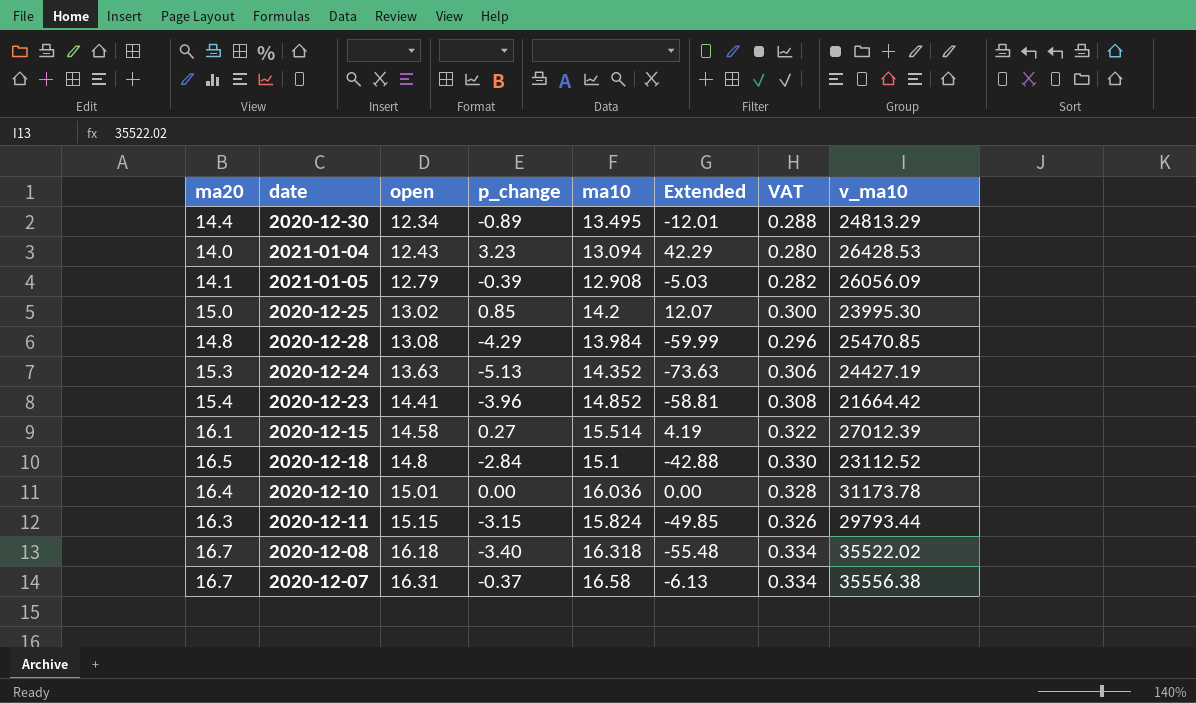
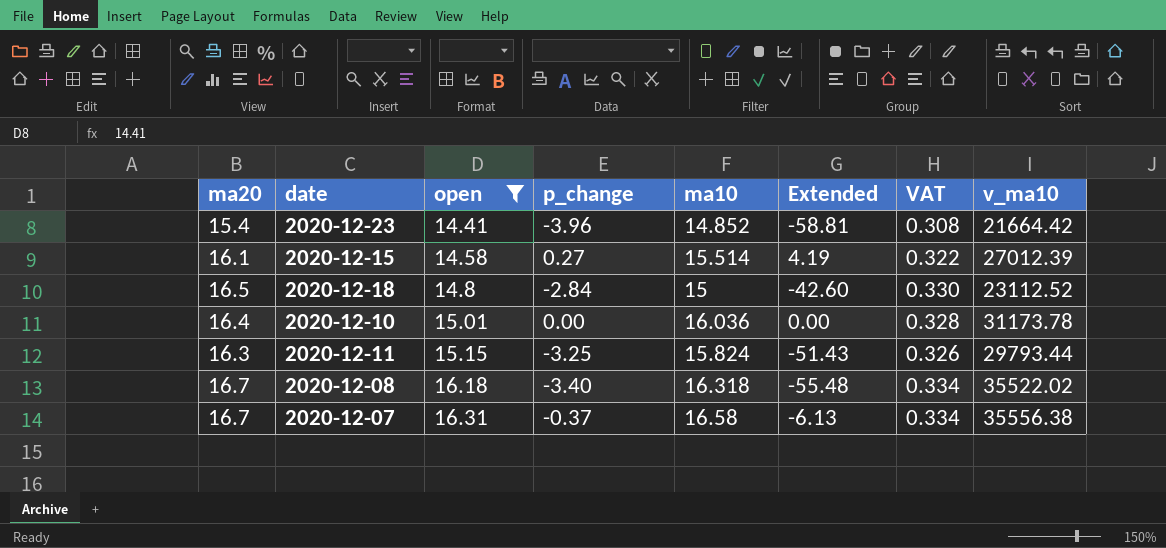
filter: none -> open >= 14.41
2020-12-18 | ma10: 15.1 -> 15
2020-12-18 | Extended: -42.88 -> -42.60
2020-12-11 | p_change: -3.15 -> -3.25
2020-12-11 | Extended: -49.85 -> -51.43

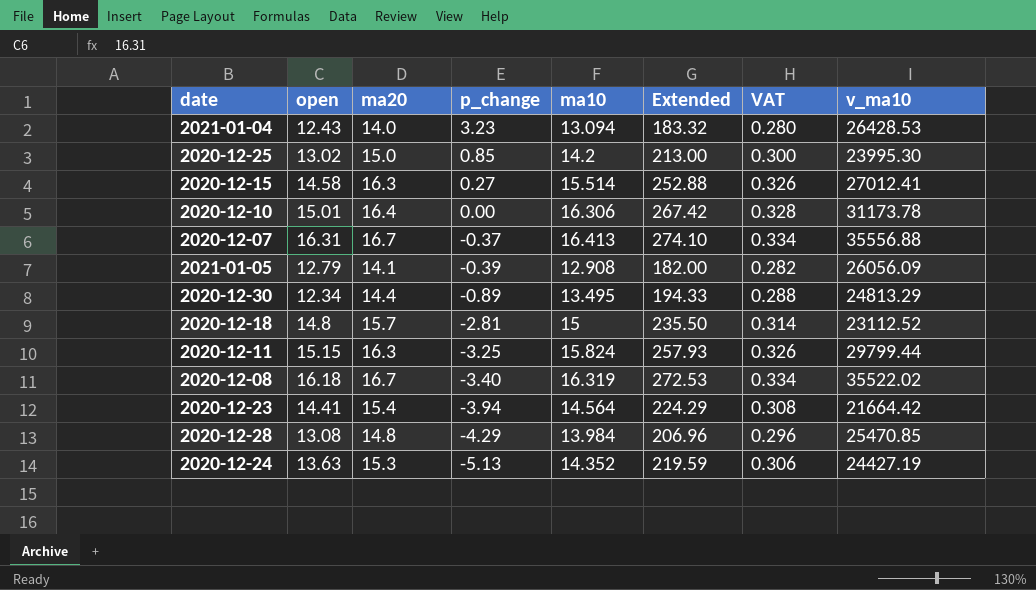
filter: open >= 14.41 -> none
row order: open ascending -> p_change descending
column ma20 | position: 1 -> 3
column Extended | formula: [p_change] * [ma10] -> [ma20] * [ma10]
2020-12-15 | ma20: 16.1 -> 16.3
2020-12-15 | VAT: 0.322 -> 0.326
2020-12-15 | v_ma10: 27012.39 -> 27012.41
2020-12-10 | ma10: 16.036 -> 16.306
2020-12-07 | ma10: 16.58 -> 16.413
2020-12-07 | v_ma10: 35556.38 -> 35556.88
2020-12-18 | ma20: 16.5 -> 15.7
2020-12-18 | p_change: -2.84 -> -2.81
2020-12-18 | VAT: 0.330 -> 0.314
2020-12-11 | v_ma10: 29793.44 -> 29799.44
2020-12-08 | ma10: 16.318 -> 16.319
2020-12-23 | p_change: -3.96 -> -3.94
2020-12-23 | ma10: 14.852 -> 14.564

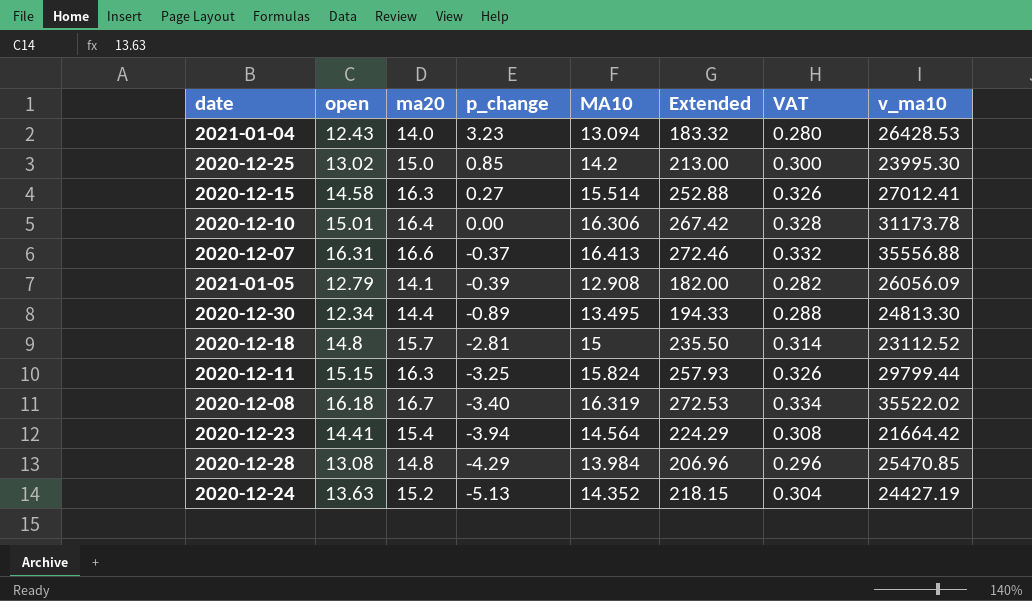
column name: ma10 -> MA10
2020-12-07 | ma20: 16.7 -> 16.6
2020-12-07 | Extended: 274.10 -> 272.46
2020-12-07 | VAT: 0.334 -> 0.332
2020-12-30 | v_ma10: 24813.29 -> 24813.30
2020-12-24 | ma20: 15.3 -> 15.2
2020-12-24 | Extended: 219.59 -> 218.15
2020-12-24 | VAT: 0.306 -> 0.304

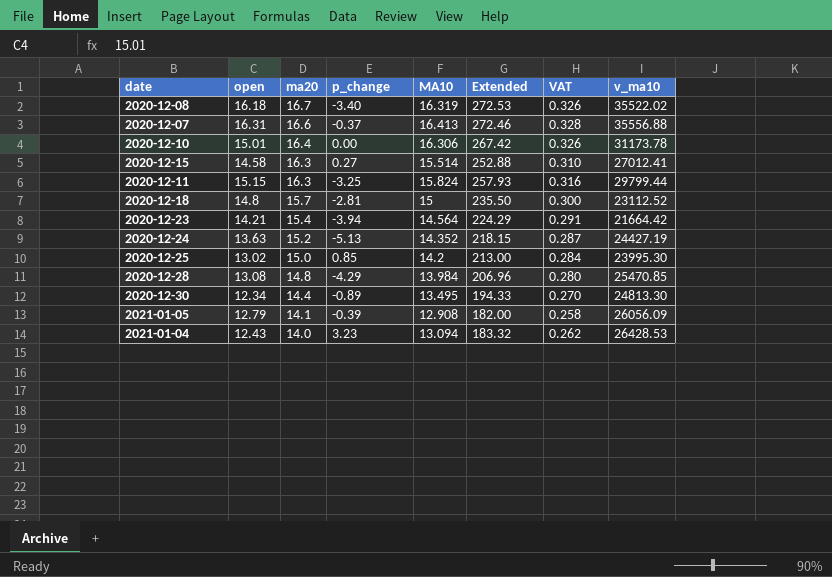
row order: p_change descending -> ma20 descending
column VAT | formula: [ma20] * 0.02 -> [MA10] * 0.02
2020-12-23 | open: 14.41 -> 14.21

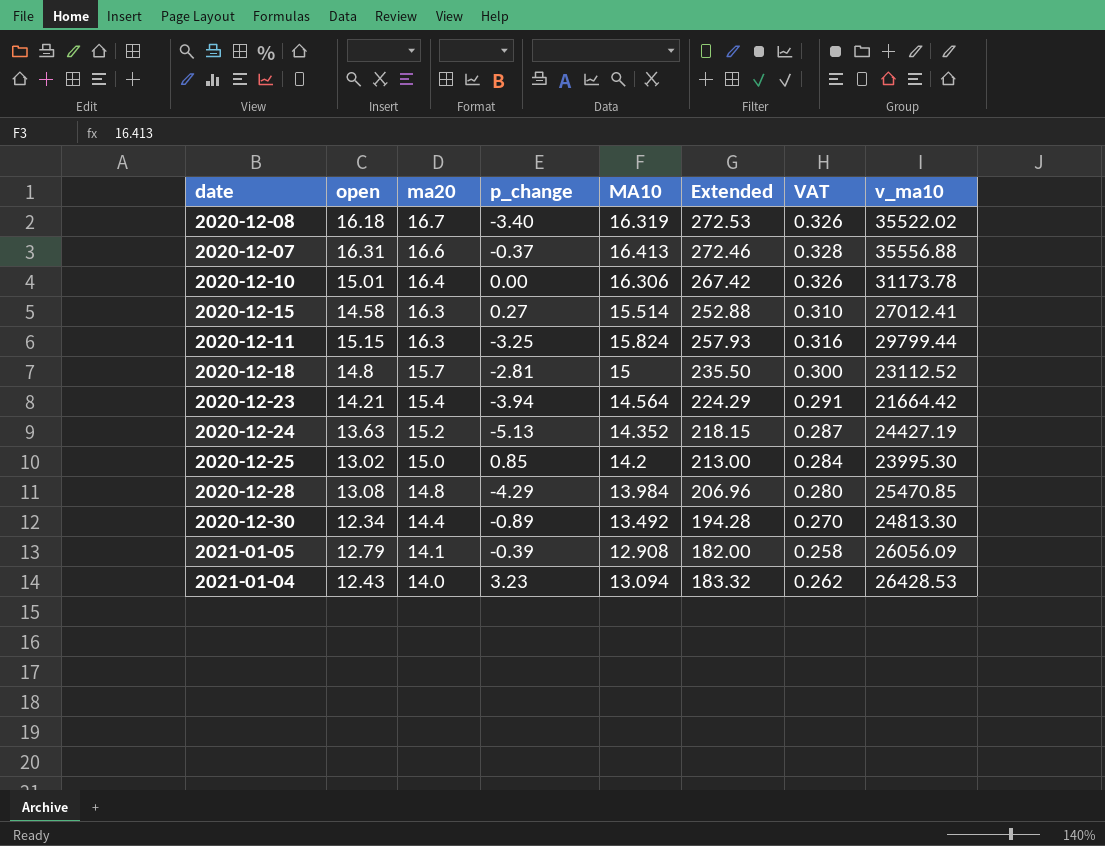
2020-12-30 | MA10: 13.495 -> 13.492
2020-12-30 | Extended: 194.33 -> 194.28

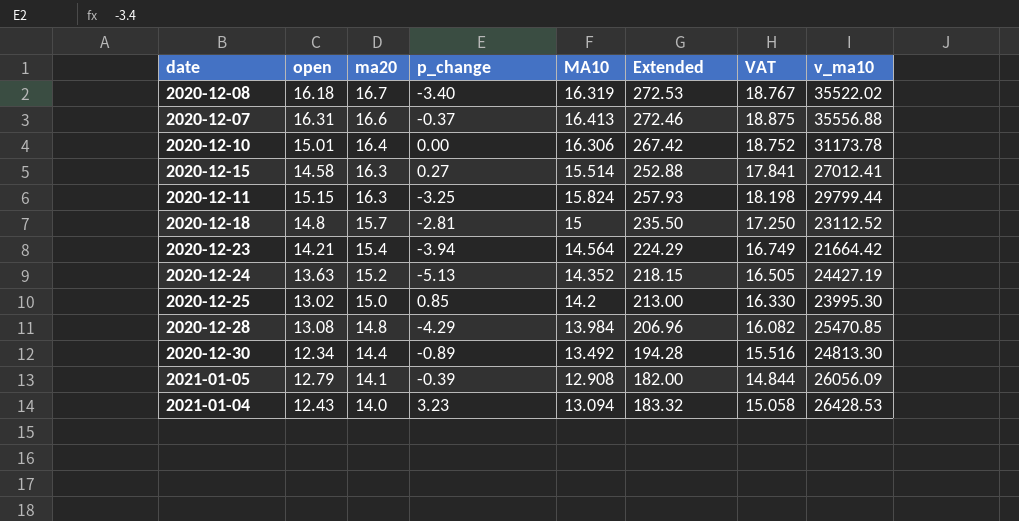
column VAT | formula: [MA10] * 0.02 -> [MA10] * 1.15

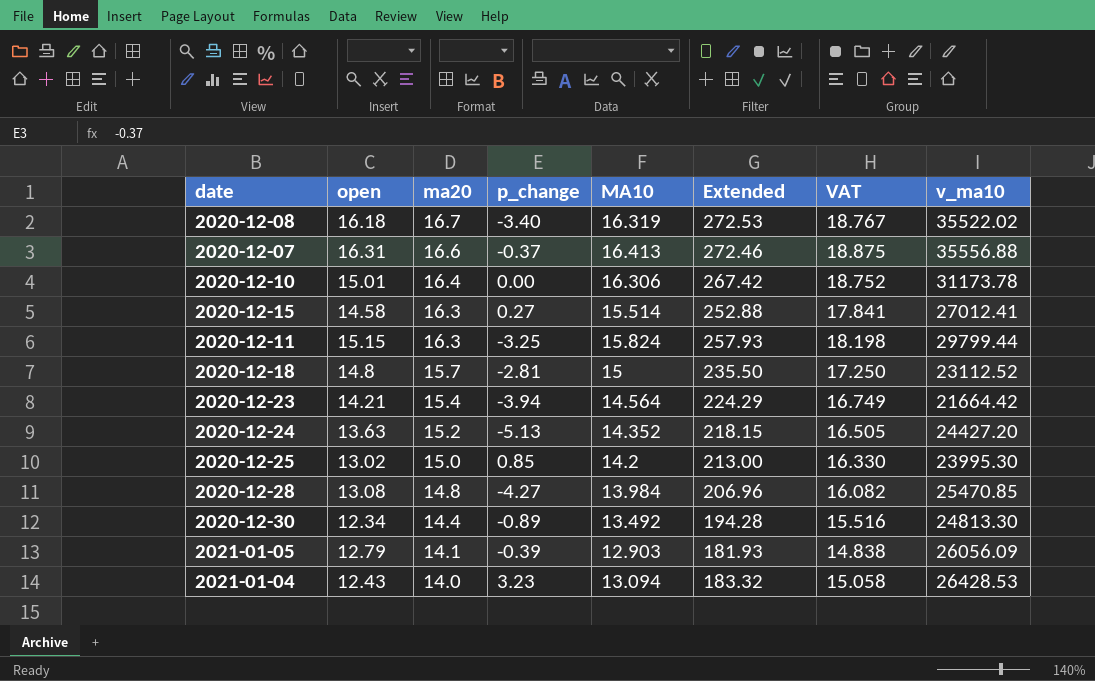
2020-12-24 | v_ma10: 24427.19 -> 24427.20
2020-12-28 | p_change: -4.29 -> -4.27
2021-01-05 | MA10: 12.908 -> 12.903
2021-01-05 | Extended: 182.00 -> 181.93
2021-01-05 | VAT: 14.844 -> 14.838

